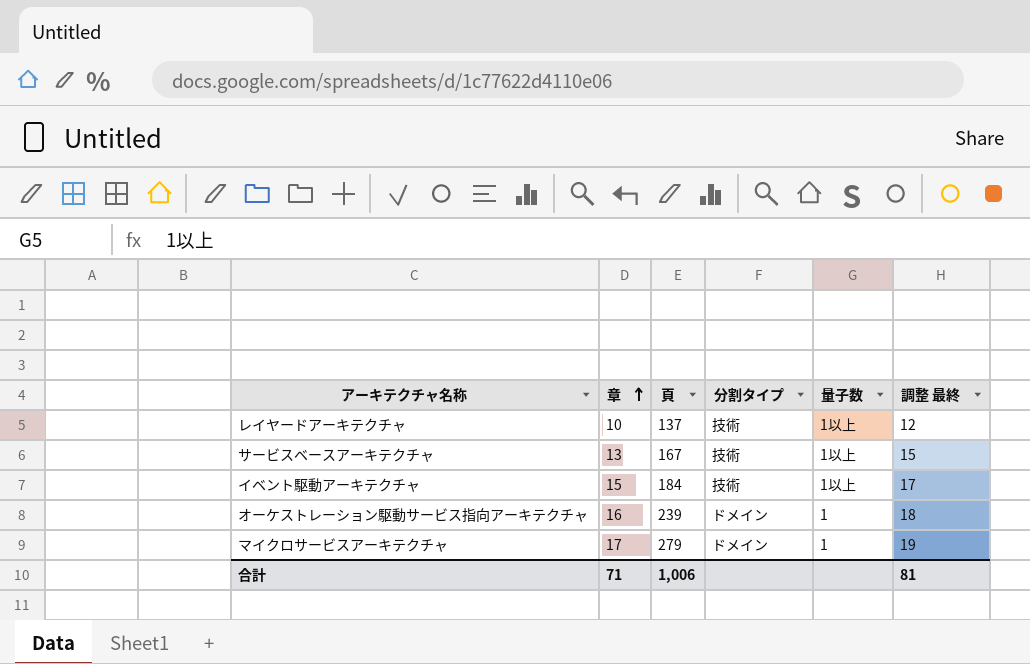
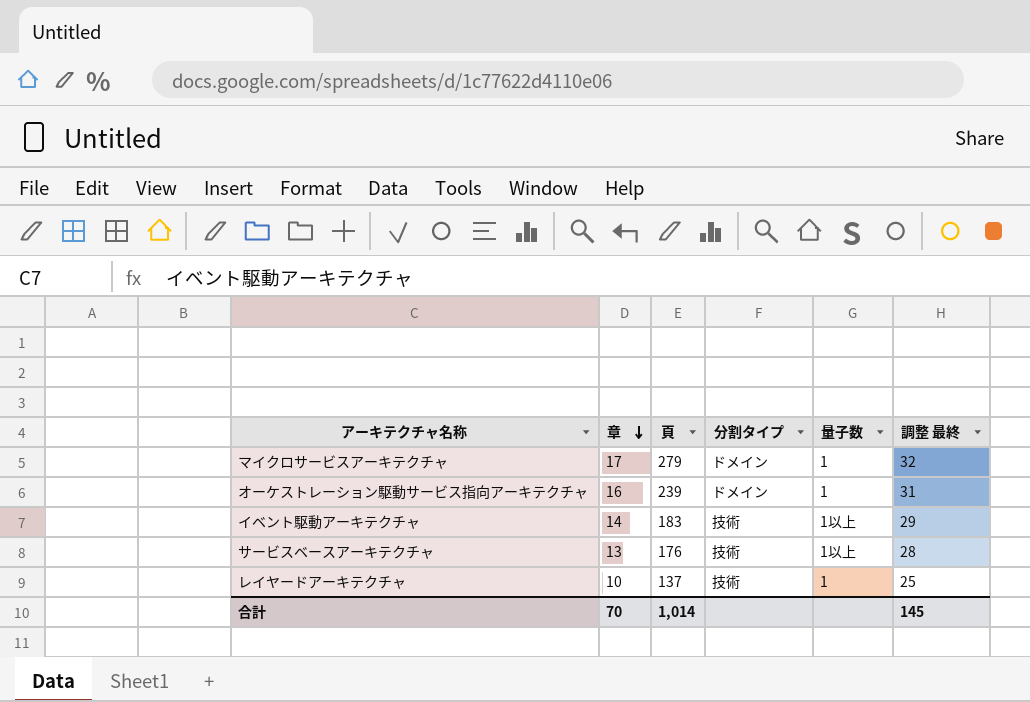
row order: 章 ascending -> 章 descending
column 調整 最終 | formula: [章] + 2 -> [章] + 15
イベント駆動アーキテクチャ | 章: 15 -> 14
イベント駆動アーキテクチャ | 頁: 184 -> 183
サービスベースアーキテクチャ | 頁: 167 -> 176
レイヤードアーキテクチャ | 量子数: 1以上 -> 1
合計 | 章: 71 -> 70
合計 | 頁: 1,006 -> 1,014
合計 | 調整 最終: 81 -> 145

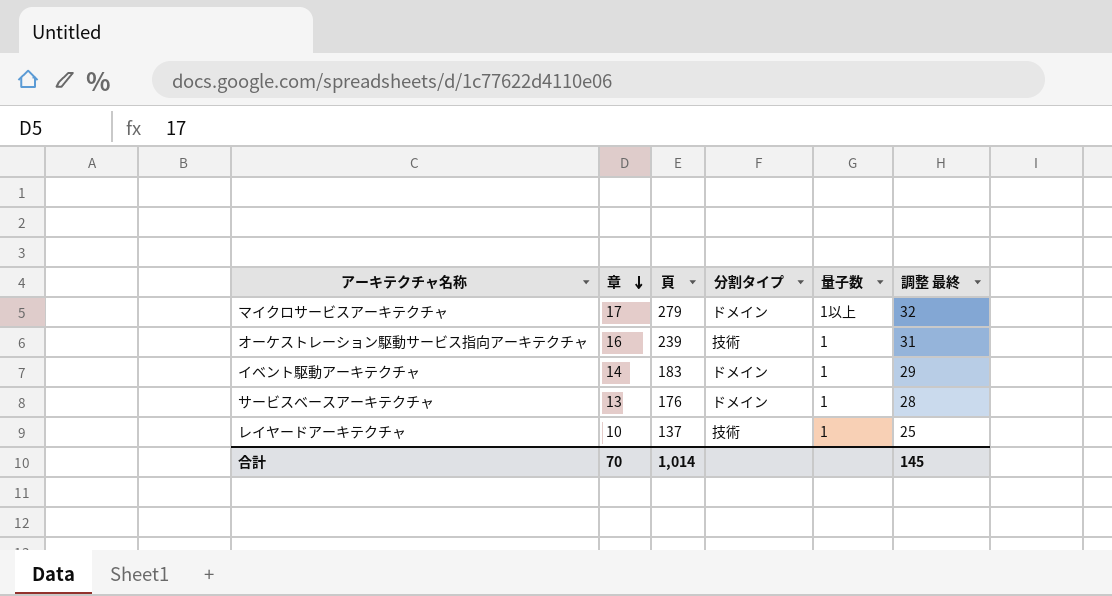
マイクロサービスアーキテクチャ | 量子数: 1 -> 1以上
オーケストレーション駆動サービス指向アーキテクチャ | 分割タイプ: ドメイン -> 技術
イベント駆動アーキテクチャ | 分割タイプ: 技術 -> ドメイン
イベント駆動アーキテクチャ | 量子数: 1以上 -> 1
サービスベースアーキテクチャ | 分割タイプ: 技術 -> ドメイン
サービスベースアーキテクチャ | 量子数: 1以上 -> 1

